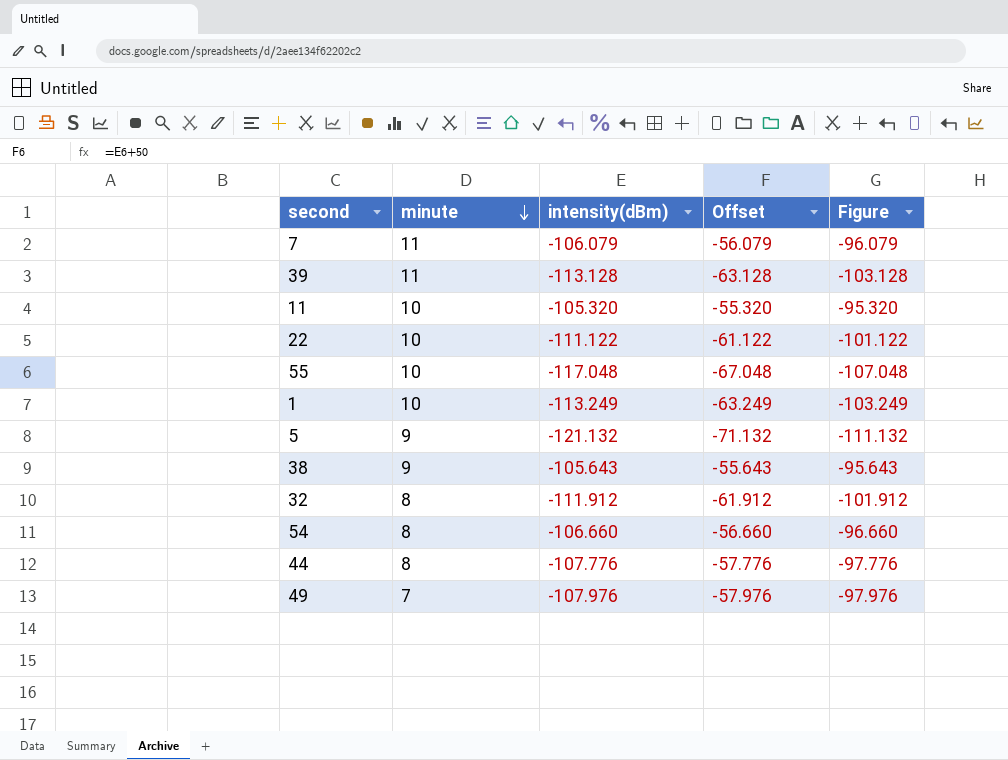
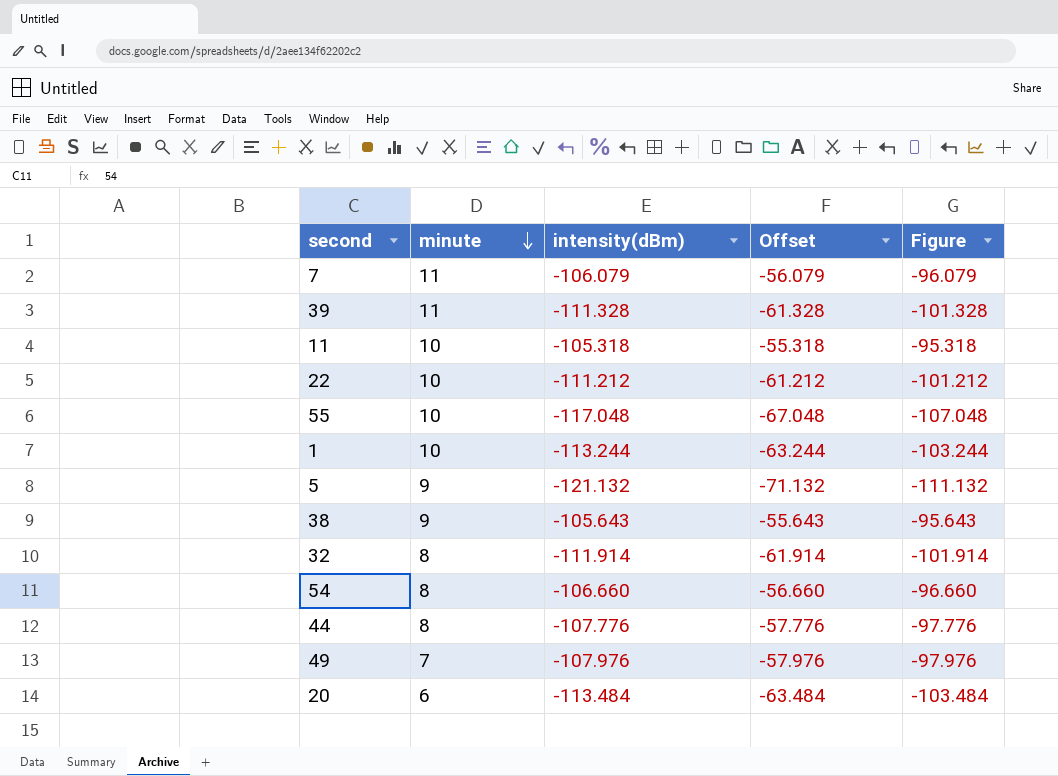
39 | intensity(dBm): -113.128 -> -111.328
39 | Offset: -63.128 -> -61.328
39 | Figure: -103.128 -> -101.328
11 | intensity(dBm): -105.320 -> -105.318
11 | Offset: -55.320 -> -55.318
11 | Figure: -95.320 -> -95.318
22 | intensity(dBm): -111.122 -> -111.212
22 | Offset: -61.122 -> -61.212
22 | Figure: -101.122 -> -101.212
1 | intensity(dBm): -113.249 -> -113.244
1 | Offset: -63.249 -> -63.244
1 | Figure: -103.249 -> -103.244
32 | intensity(dBm): -111.912 -> -111.914
32 | Offset: -61.912 -> -61.914
32 | Figure: -101.912 -> -101.914
row 20: none -> 6 | -113.484 | -63.484 | -103.484

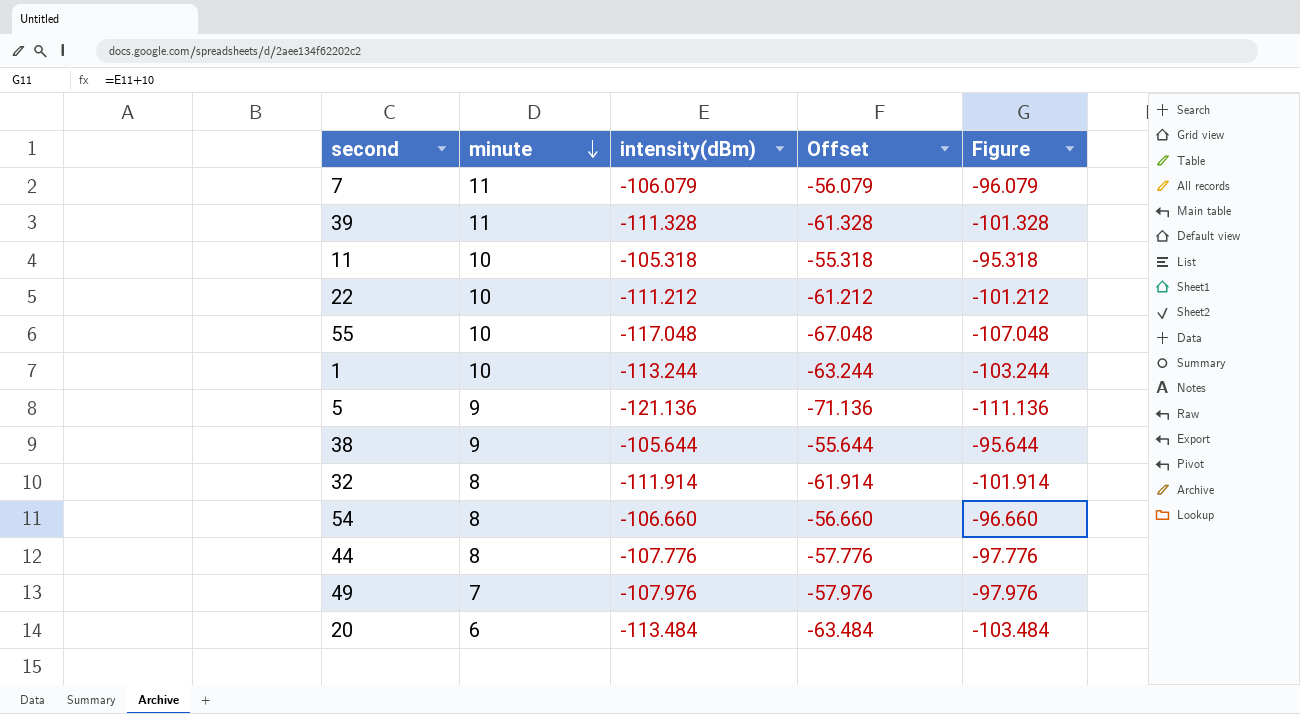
5 | intensity(dBm): -121.132 -> -121.136
5 | Offset: -71.132 -> -71.136
5 | Figure: -111.132 -> -111.136
38 | intensity(dBm): -105.643 -> -105.644
38 | Offset: -55.643 -> -55.644
38 | Figure: -95.643 -> -95.644

